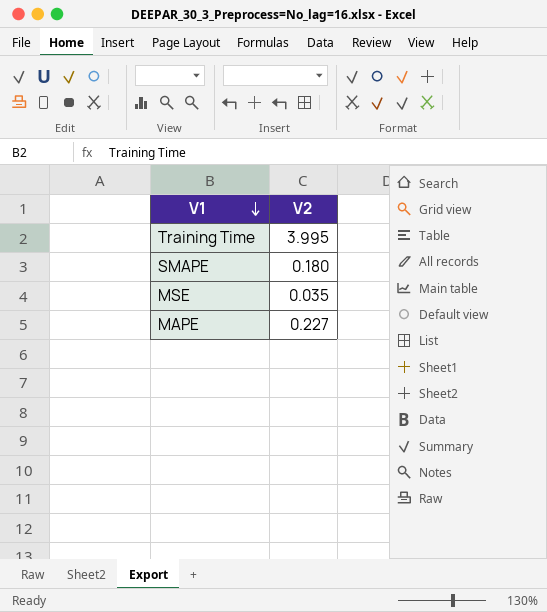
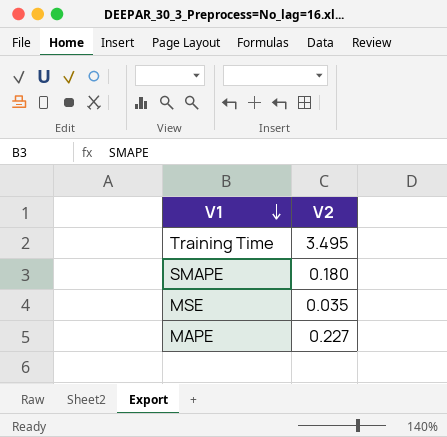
Training Time | V2: 3.995 -> 3.495

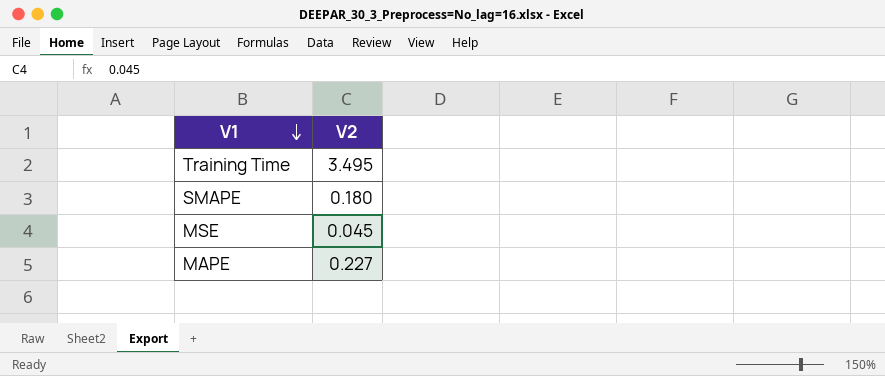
MSE | V2: 0.035 -> 0.045

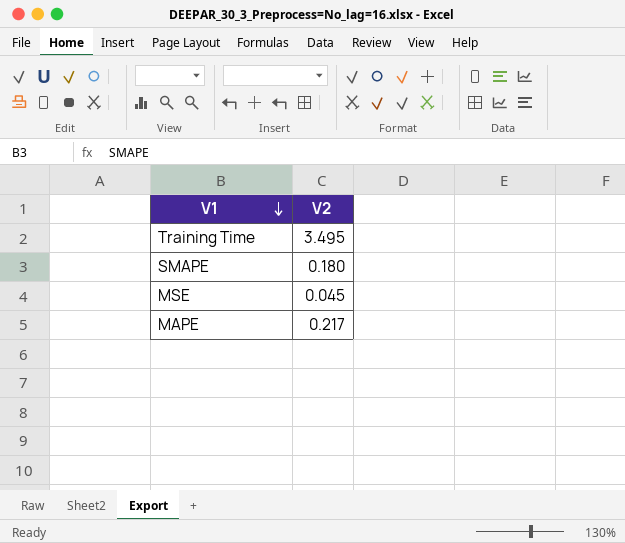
MAPE | V2: 0.227 -> 0.217

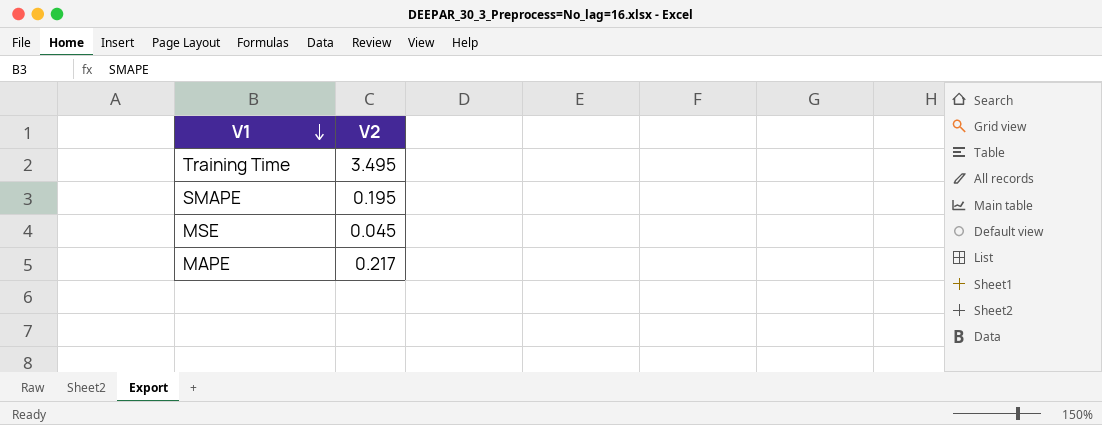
SMAPE | V2: 0.180 -> 0.195

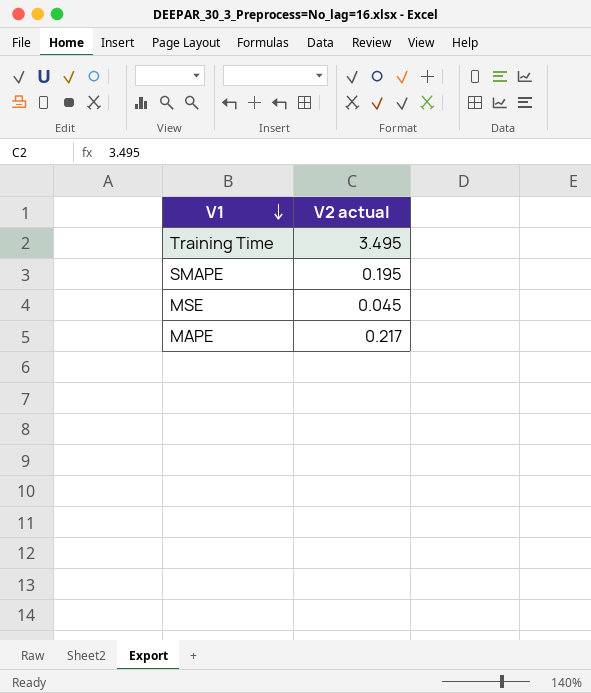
column name: V2 -> V2 actual

